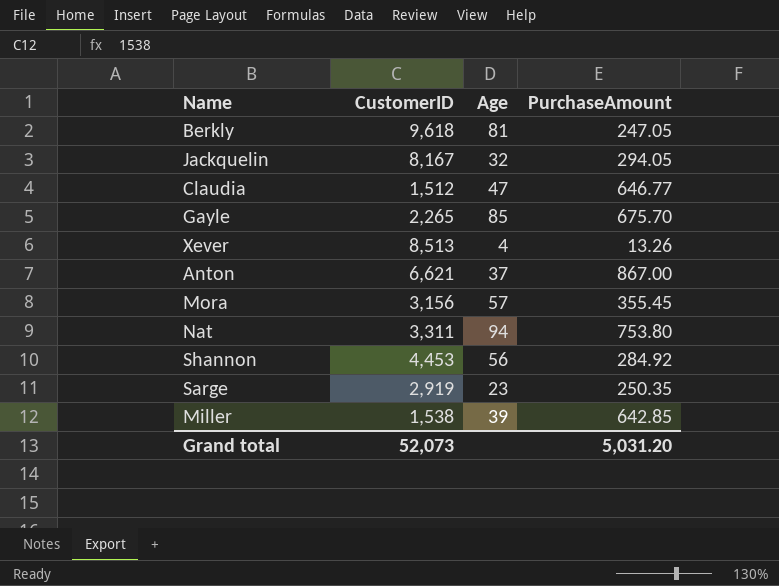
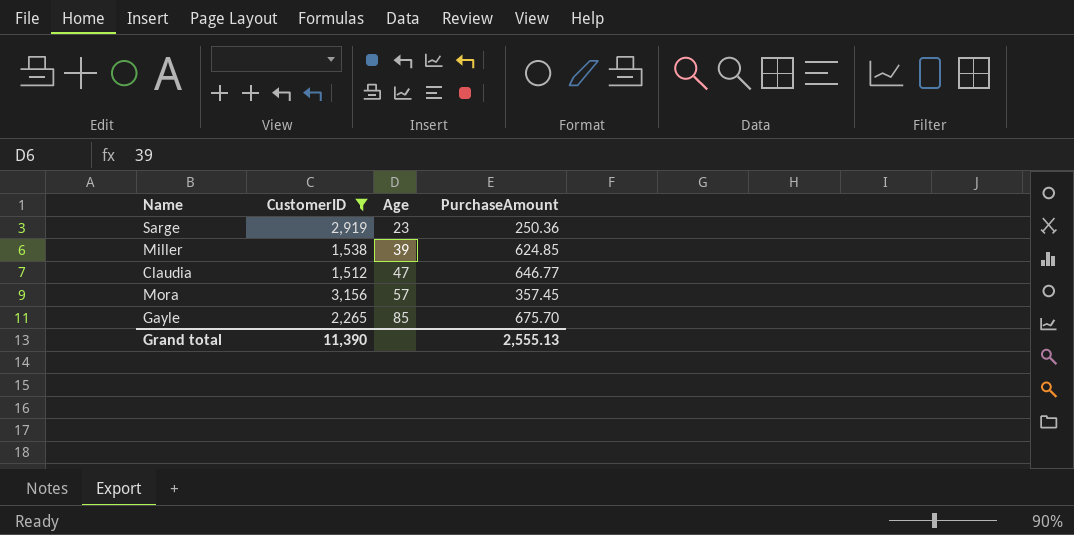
filter: none -> CustomerID <= 3,156
row order: none -> Age ascending
Sarge | PurchaseAmount: 250.35 -> 250.36
Miller | PurchaseAmount: 642.85 -> 624.85
Mora | PurchaseAmount: 355.45 -> 357.45
Grand total | CustomerID: 52,073 -> 11,390
Grand total | PurchaseAmount: 5,031.20 -> 2,555.13

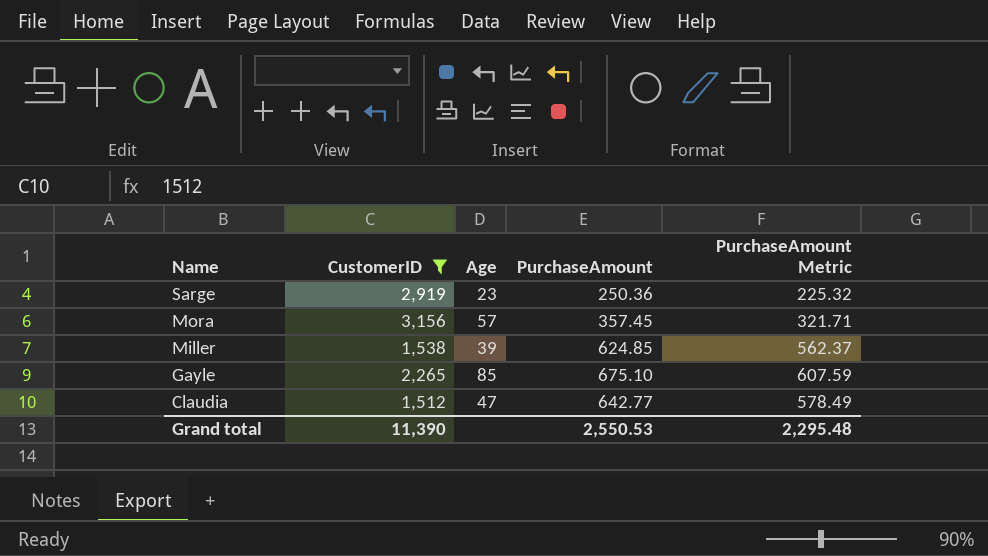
row order: Age ascending -> Name descending
column PurchaseAmount Metric | formula: none -> [PurchaseAmount] * 0.9
Gayle | PurchaseAmount: 675.70 -> 675.10
Claudia | PurchaseAmount: 646.77 -> 642.77
Grand total | PurchaseAmount: 2,555.13 -> 2,550.53

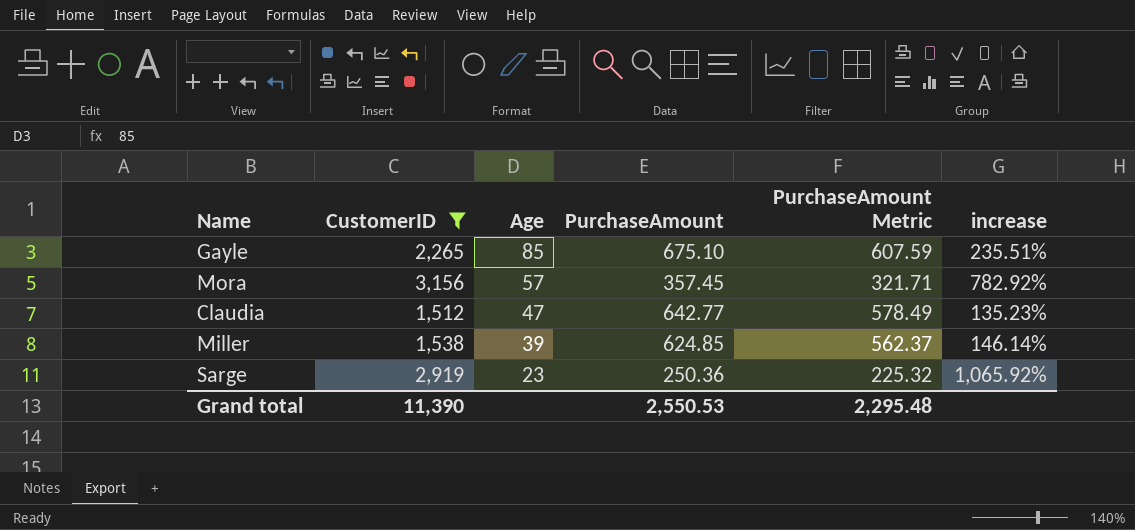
row order: Name descending -> Age descending
column increase | formula: none -> ([CustomerID] - [PurchaseAmount]) / [PurchaseAmount]

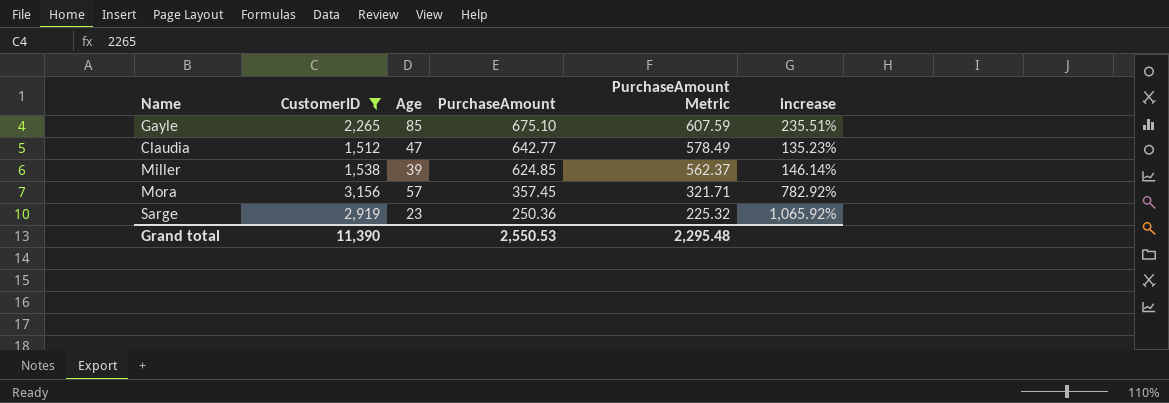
row order: Age descending -> PurchaseAmount descending

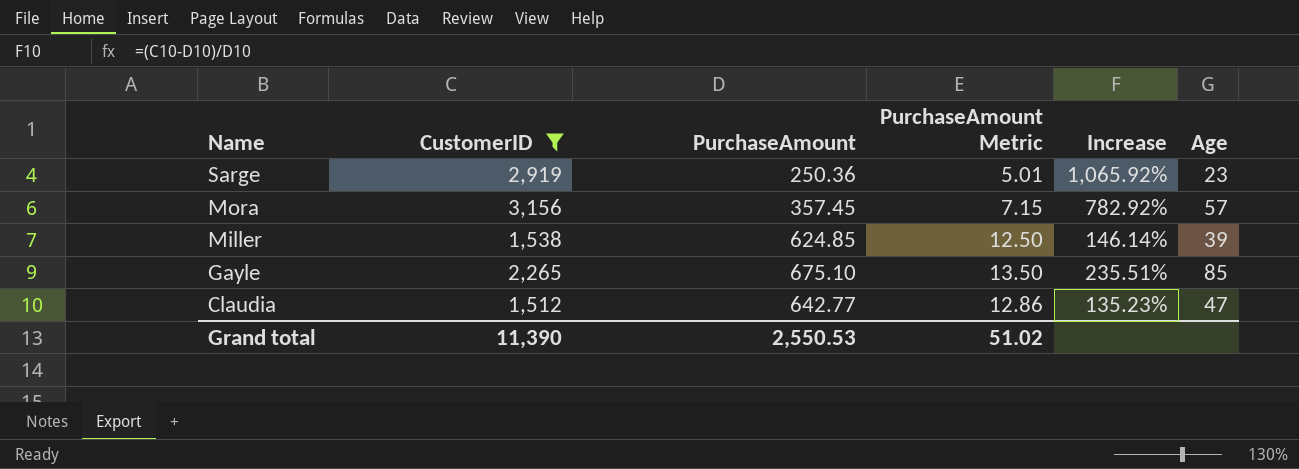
row order: PurchaseAmount descending -> Name descending
column PurchaseAmount Metric | formula: [PurchaseAmount] * 0.9 -> [PurchaseAmount] * 0.02
column name: increase -> Increase
column Age | position: 3 -> 6
Grand total | PurchaseAmount Metric: 2,295.48 -> 51.02

